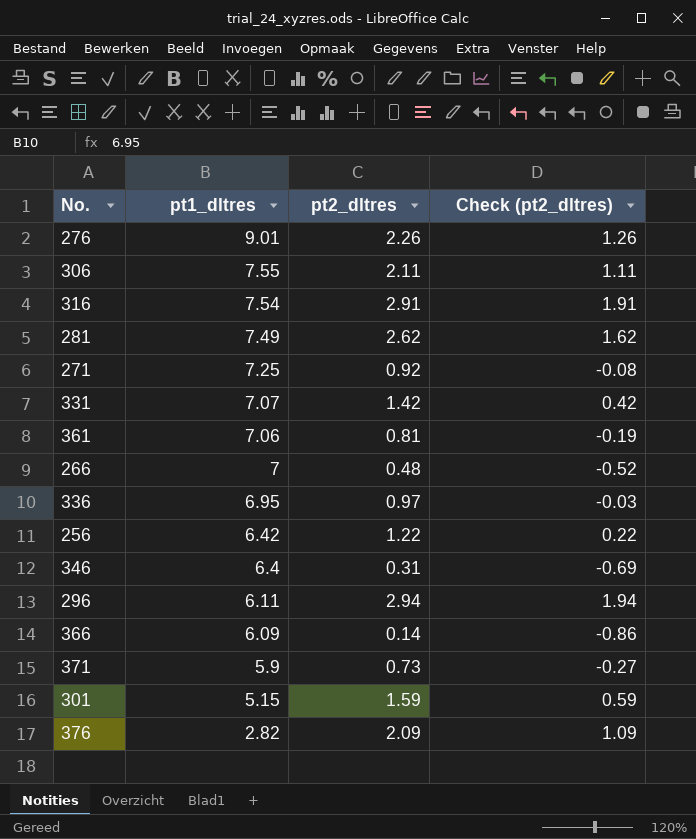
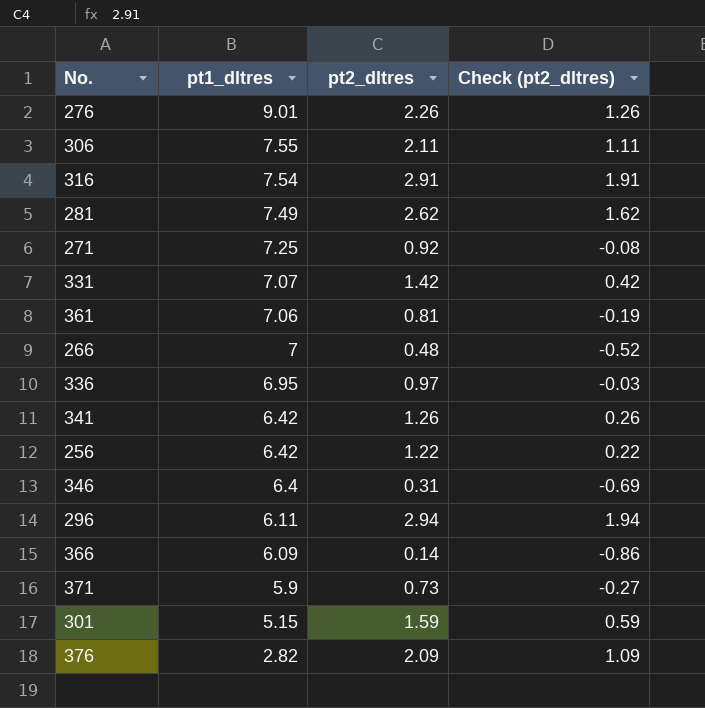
row 341: none -> 6.42 | 1.26 | 0.26

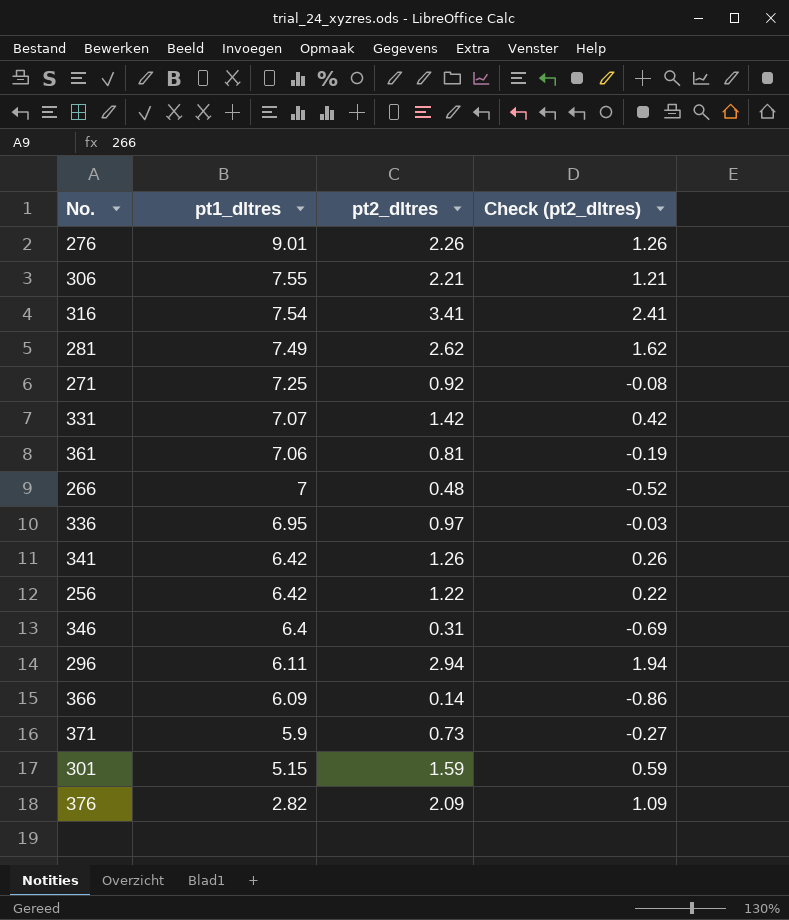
306 | pt2_dltres: 2.11 -> 2.21
306 | Check (pt2_dltres): 1.11 -> 1.21
316 | pt2_dltres: 2.91 -> 3.41
316 | Check (pt2_dltres): 1.91 -> 2.41

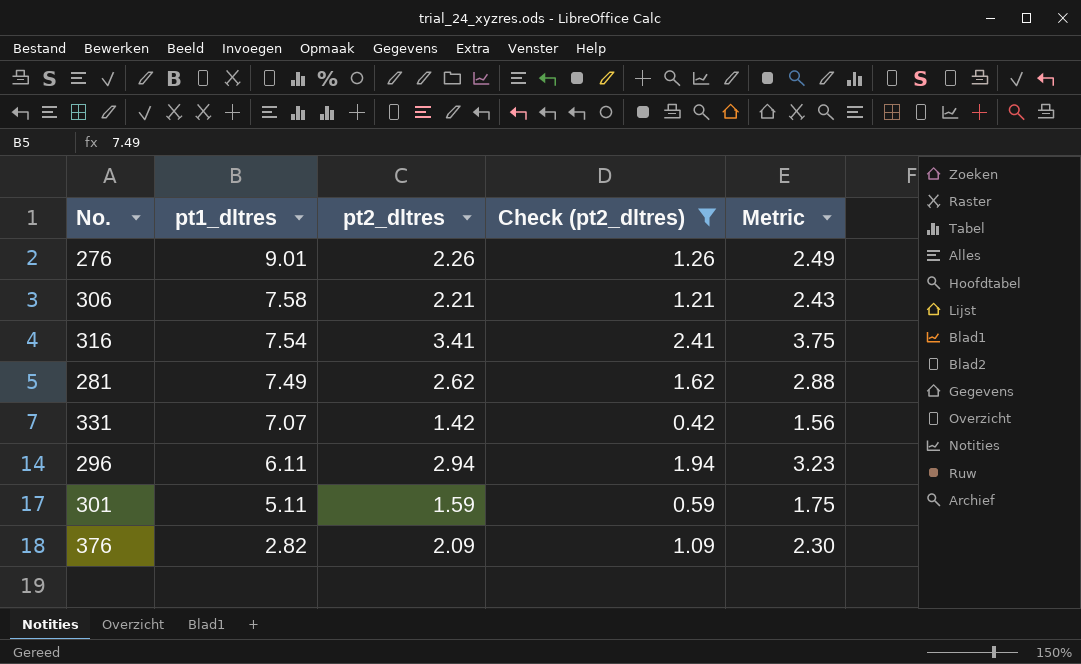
filter: none -> Check (pt2_dltres) >= 0.42
column Metric | formula: none -> [pt2_dltres] * 1.1
306 | pt1_dltres: 7.55 -> 7.58
301 | pt1_dltres: 5.15 -> 5.11

